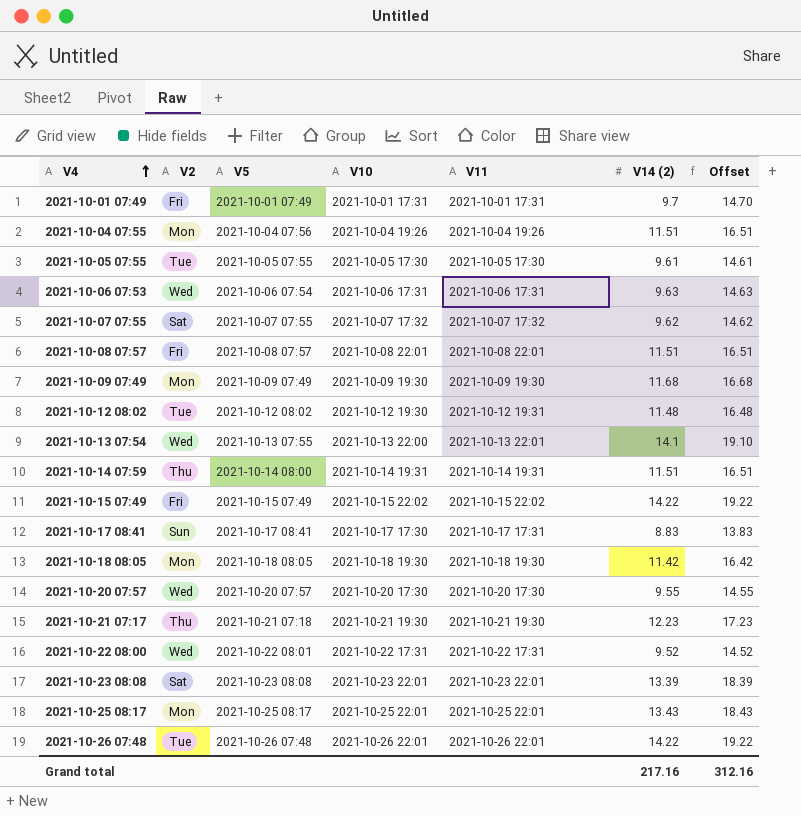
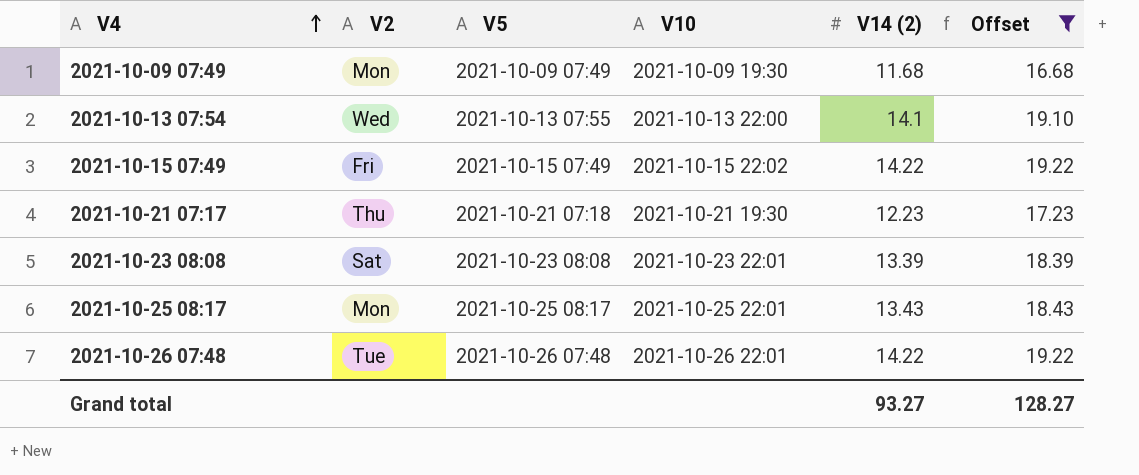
filter: none -> Offset >= 16.68
column V11 | position: 5 -> none
Grand total | V14 (2): 217.16 -> 93.27
Grand total | Offset: 312.16 -> 128.27

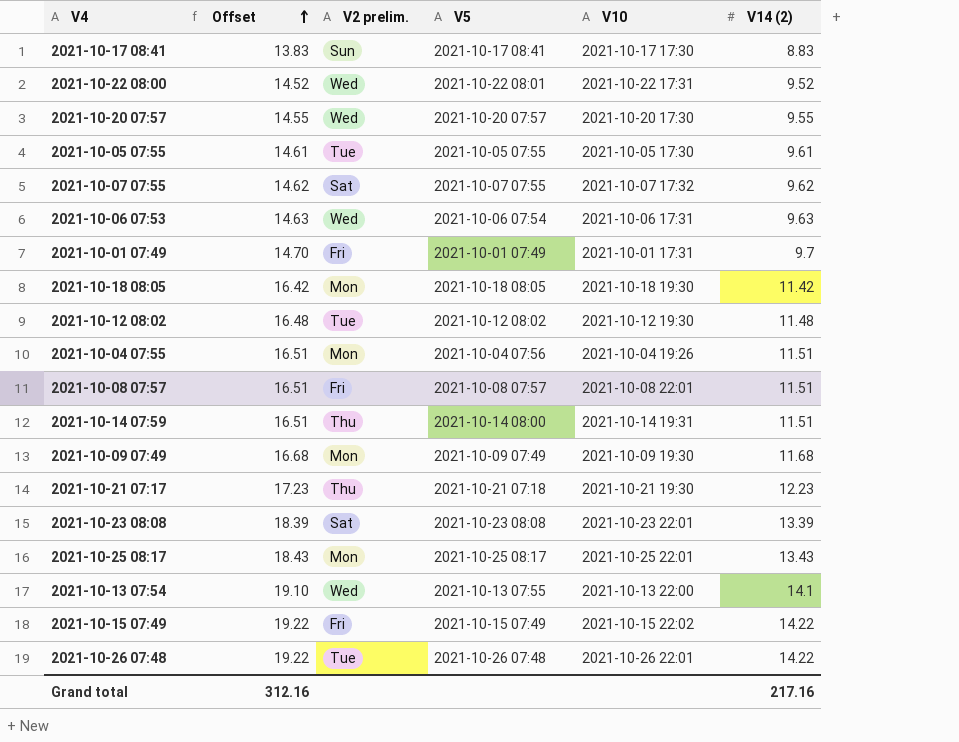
filter: Offset >= 16.68 -> none
row order: V4 ascending -> Offset ascending
column Offset | position: 6 -> 2
column name: V2 -> V2 prelim.
Grand total | Offset: 128.27 -> 312.16
Grand total | V14 (2): 93.27 -> 217.16

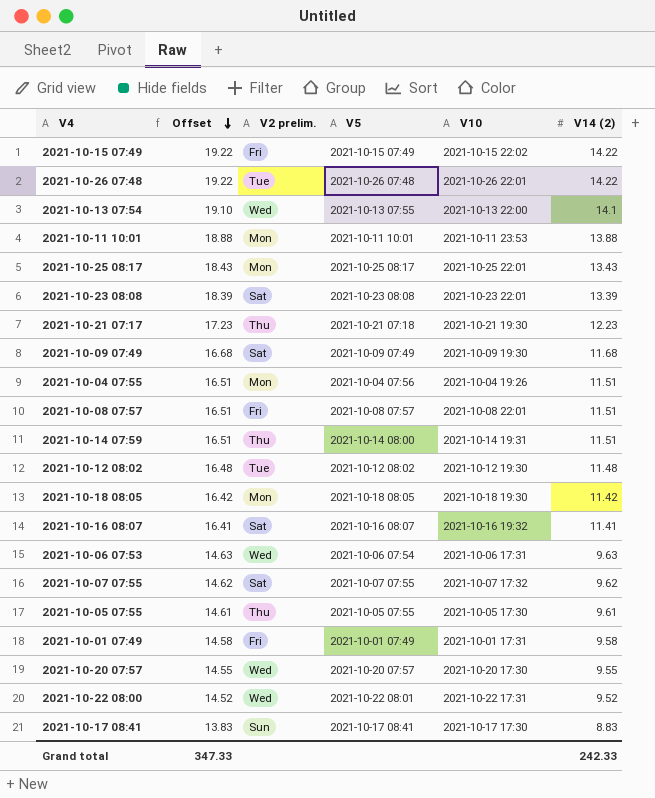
row order: Offset ascending -> Offset descending
row 2021-10-11 10:01: none -> 18.88 | Mon | 2021-10-11 10:01 | 2021-10-11 23:53 | 13.88
2021-10-09 07:49 | V2 prelim.: Mon -> Sat
row 2021-10-16 08:07: none -> 16.41 | Sat | 2021-10-16 08:07 | 2021-10-16 19:32 | 11.41
2021-10-05 07:55 | V2 prelim.: Tue -> Thu
2021-10-01 07:49 | Offset: 14.70 -> 14.58
2021-10-01 07:49 | V14 (2): 9.7 -> 9.58
Grand total | Offset: 312.16 -> 347.33
Grand total | V14 (2): 217.16 -> 242.33

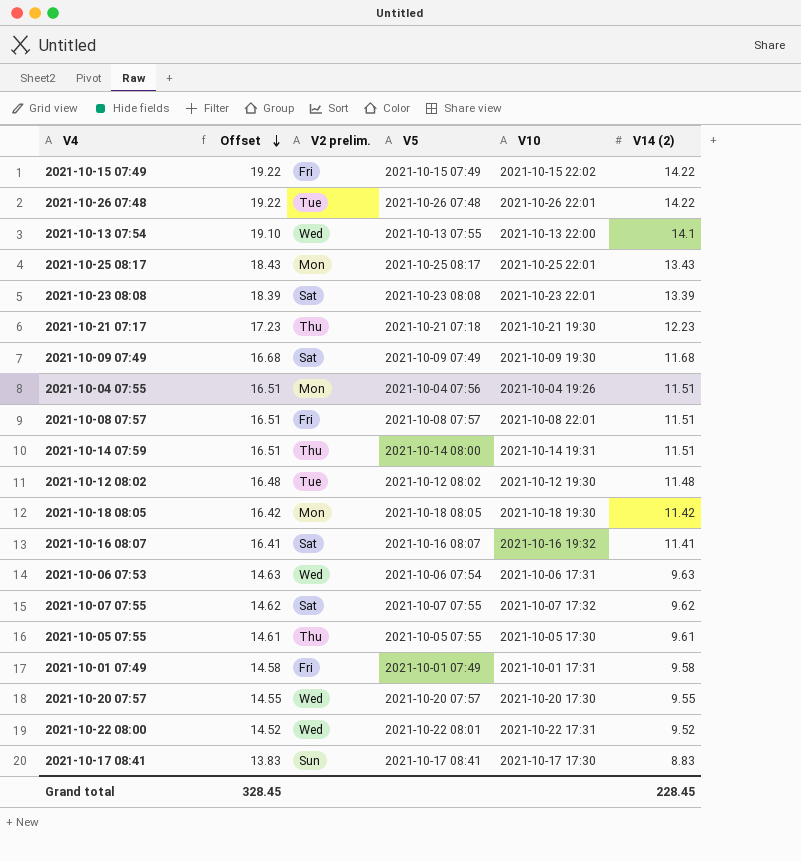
row 2021-10-11 10:01: 18.88 | Mon | 2021-10-11 10:01 | 2021-10-11 23:53 | 13.88 -> none
Grand total | Offset: 347.33 -> 328.45
Grand total | V14 (2): 242.33 -> 228.45

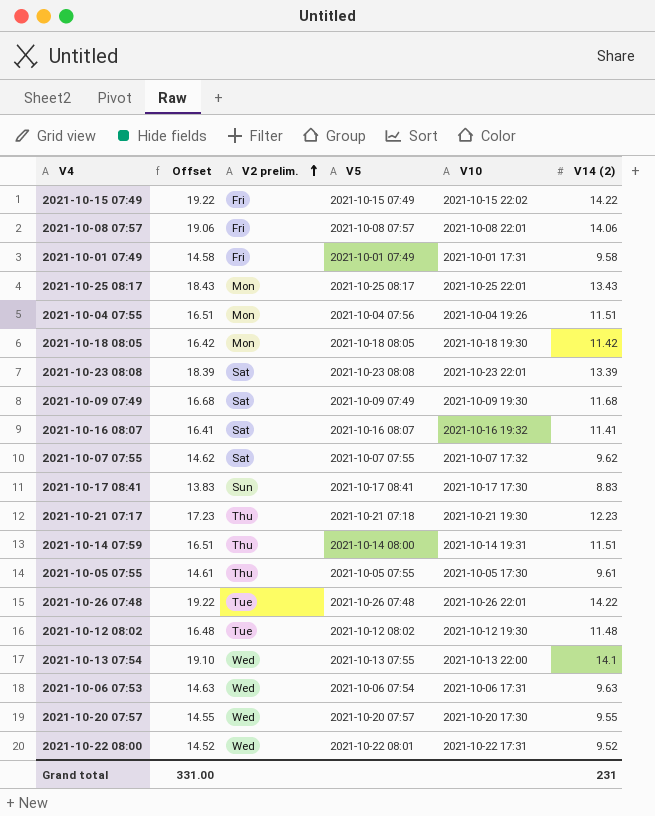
row order: Offset descending -> V2 prelim. ascending
2021-10-08 07:57 | Offset: 16.51 -> 19.06
2021-10-08 07:57 | V14 (2): 11.51 -> 14.06
Grand total | Offset: 328.45 -> 331.00
Grand total | V14 (2): 228.45 -> 231

